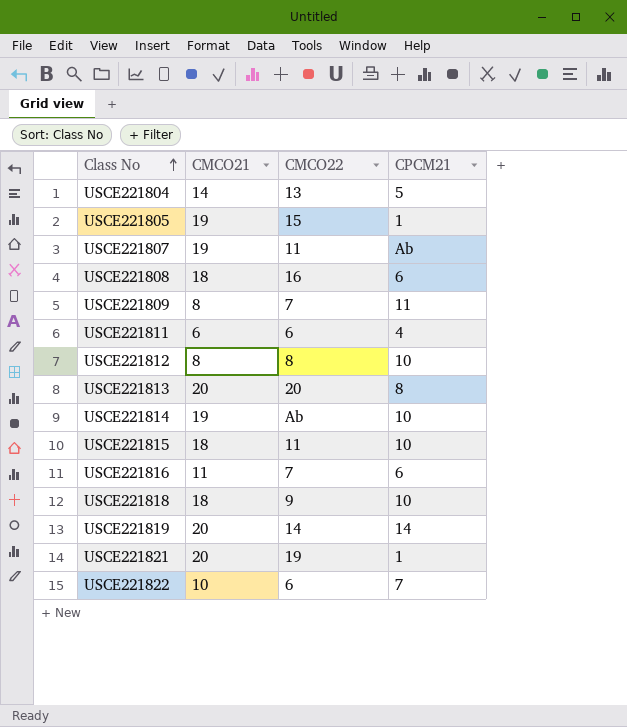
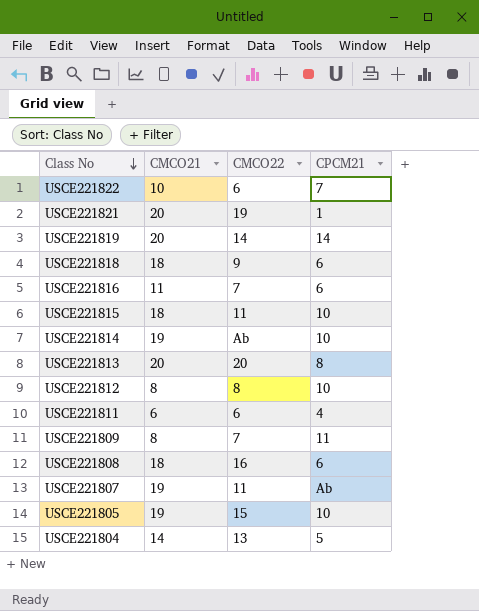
row order: Class No ascending -> Class No descending
USCE221818 | CPCM21: 10 -> 6
USCE221805 | CPCM21: 1 -> 10

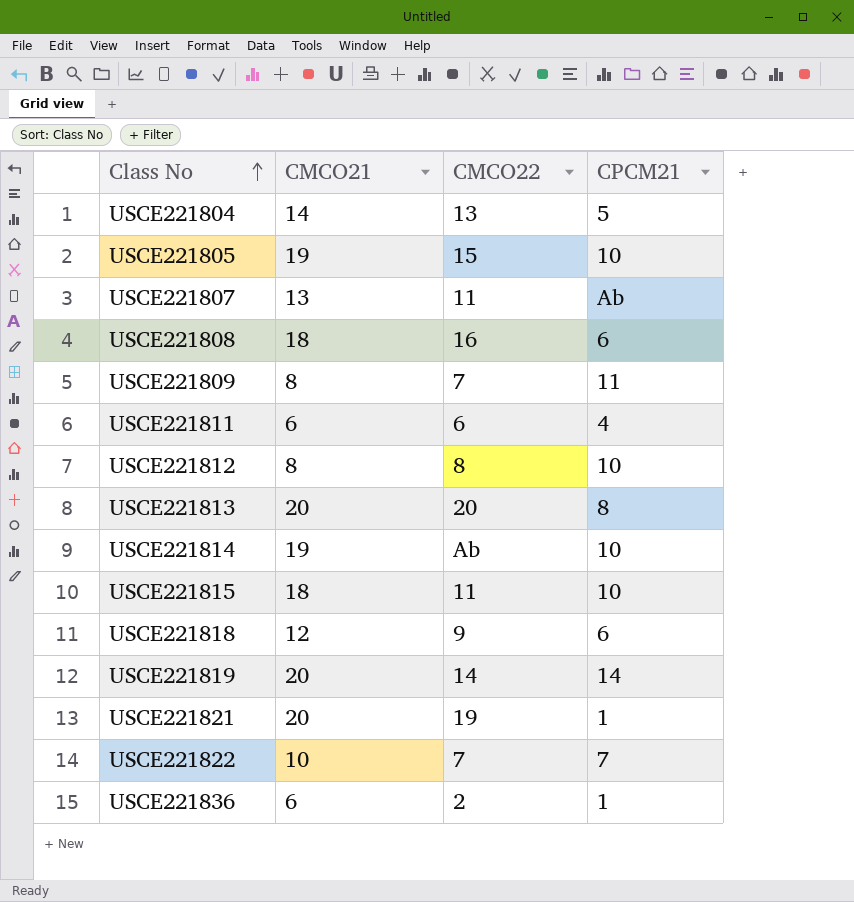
row order: Class No descending -> Class No ascending
row USCE221816: 11 | 7 | 6 -> none
USCE221807 | CMCO21: 19 -> 13
USCE221818 | CMCO21: 18 -> 12
USCE221822 | CMCO22: 6 -> 7
row USCE221836: none -> 6 | 2 | 1

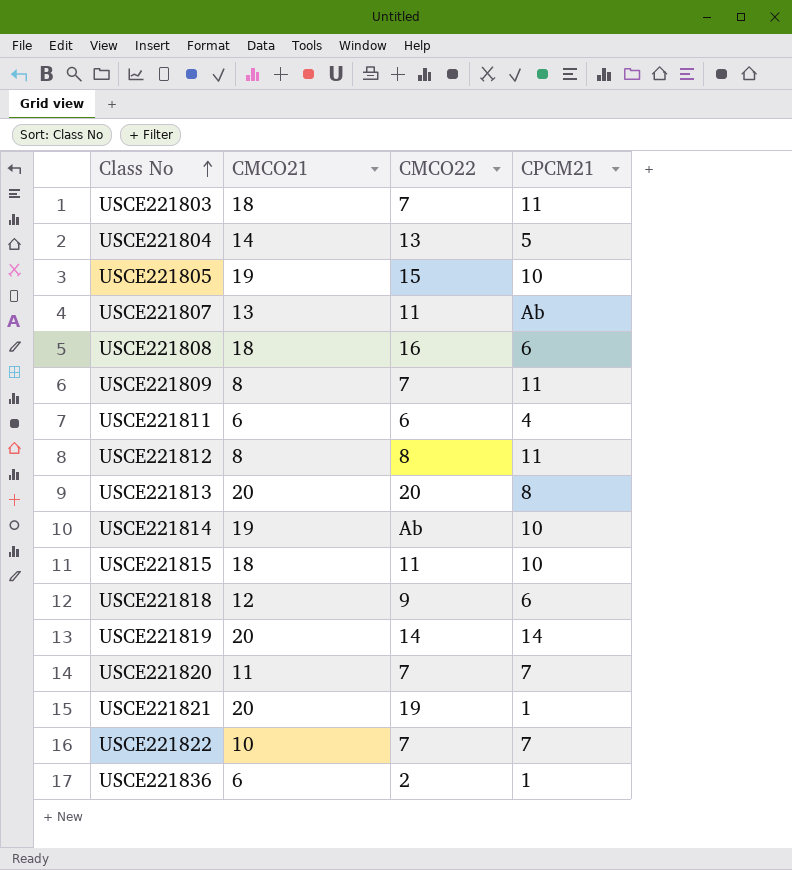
row USCE221803: none -> 18 | 7 | 11
USCE221812 | CPCM21: 10 -> 11
row USCE221820: none -> 11 | 7 | 7

